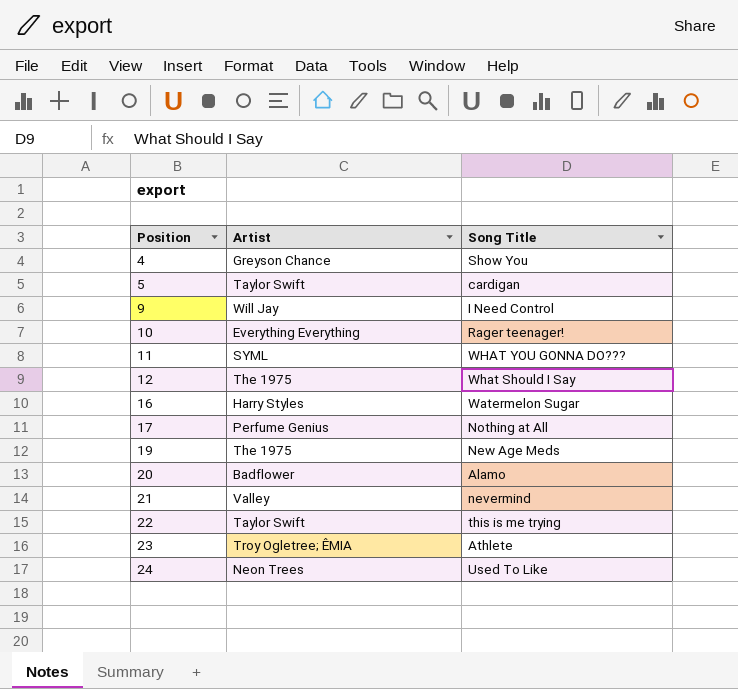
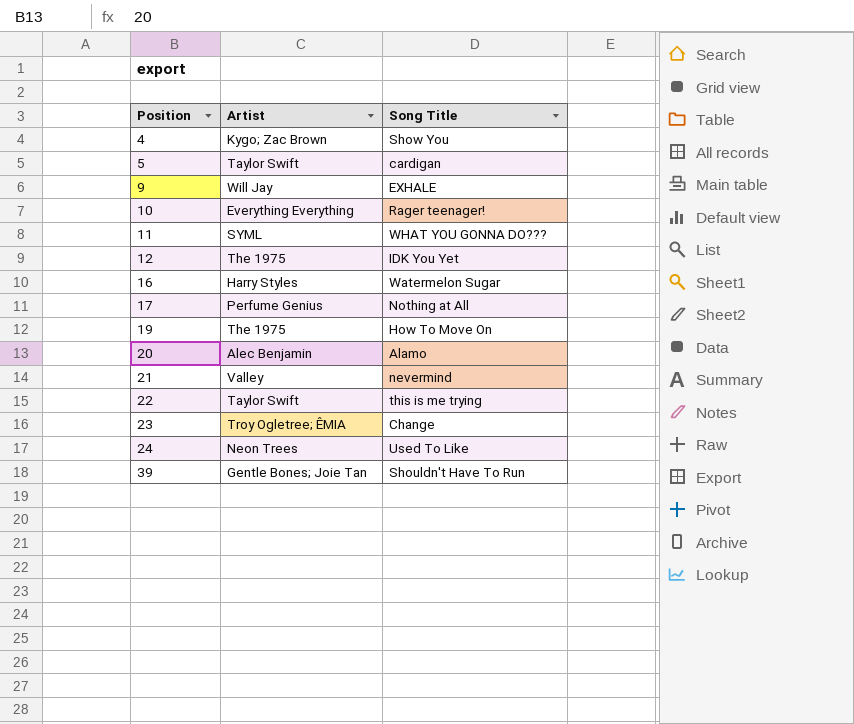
4 | Artist: Greyson Chance -> Kygo; Zac Brown
9 | Song Title: I Need Control -> EXHALE
12 | Song Title: What Should I Say -> IDK You Yet
19 | Song Title: New Age Meds -> How To Move On
20 | Artist: Badflower -> Alec Benjamin
23 | Song Title: Athlete -> Change
row 39: none -> Gentle Bones; Joie Tan | Shouldn't Have To Run

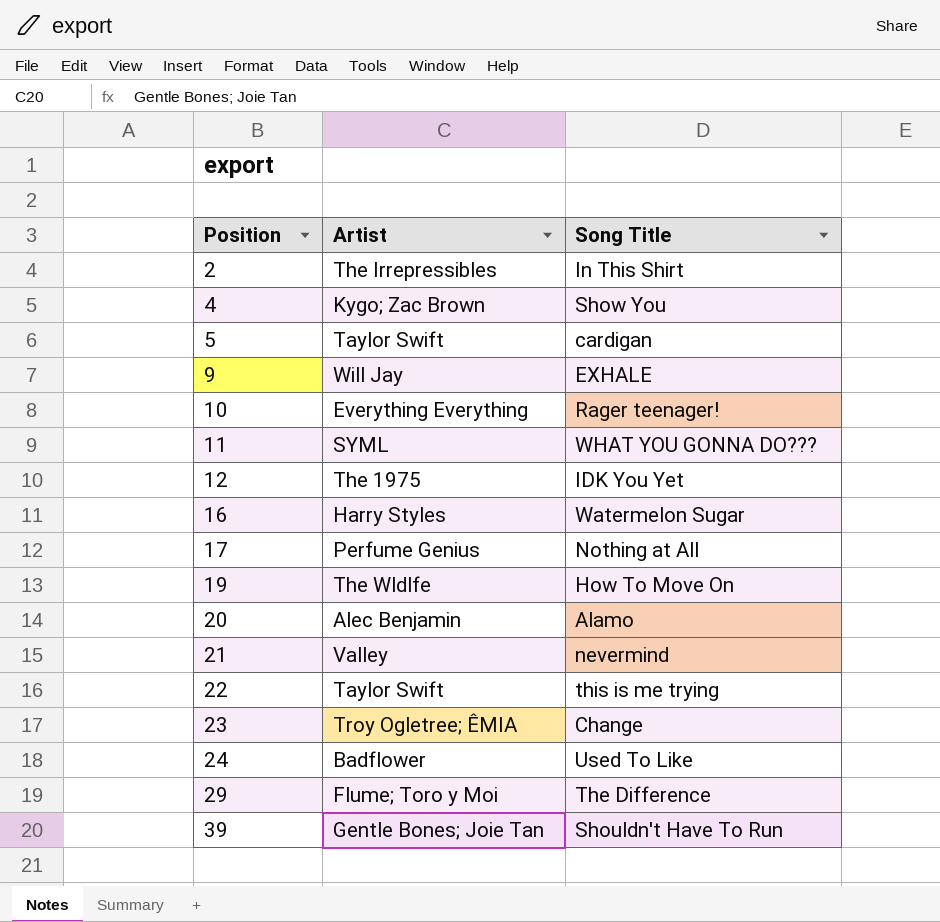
row 2: none -> The Irrepressibles | In This Shirt
19 | Artist: The 1975 -> The Wldlfe
24 | Artist: Neon Trees -> Badflower
row 29: none -> Flume; Toro y Moi | The Difference

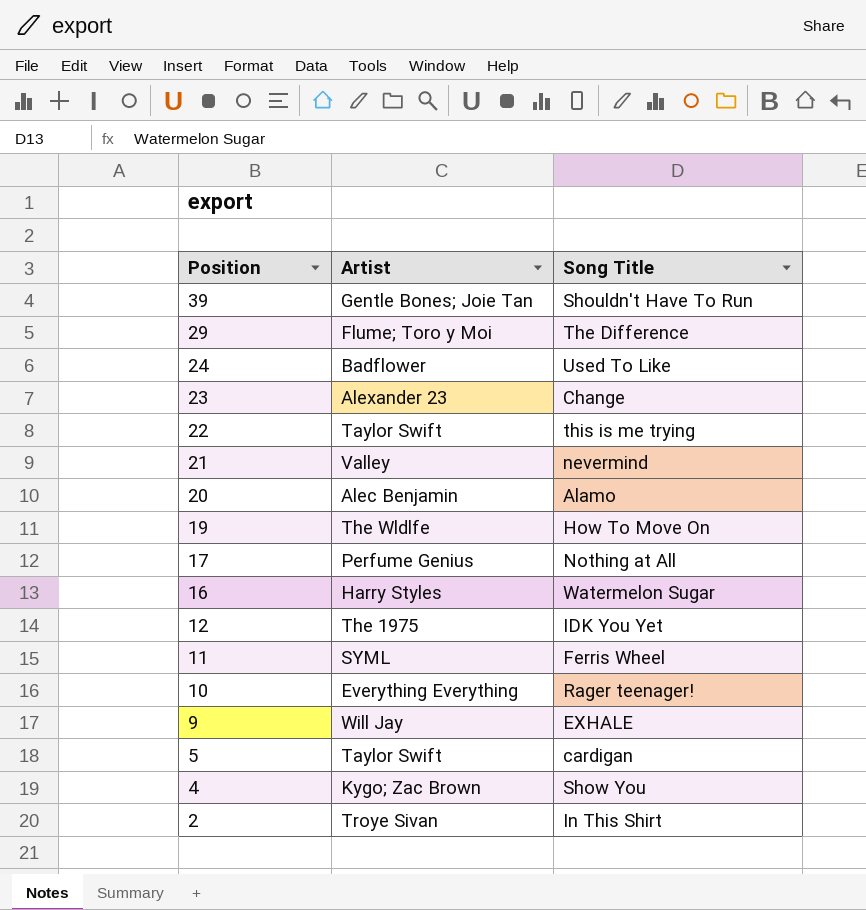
row order: Position ascending -> Position descending
23 | Artist: Troy Ogletree; ÊMIA -> Alexander 23
11 | Song Title: WHAT YOU GONNA DO??? -> Ferris Wheel
2 | Artist: The Irrepressibles -> Troye Sivan

